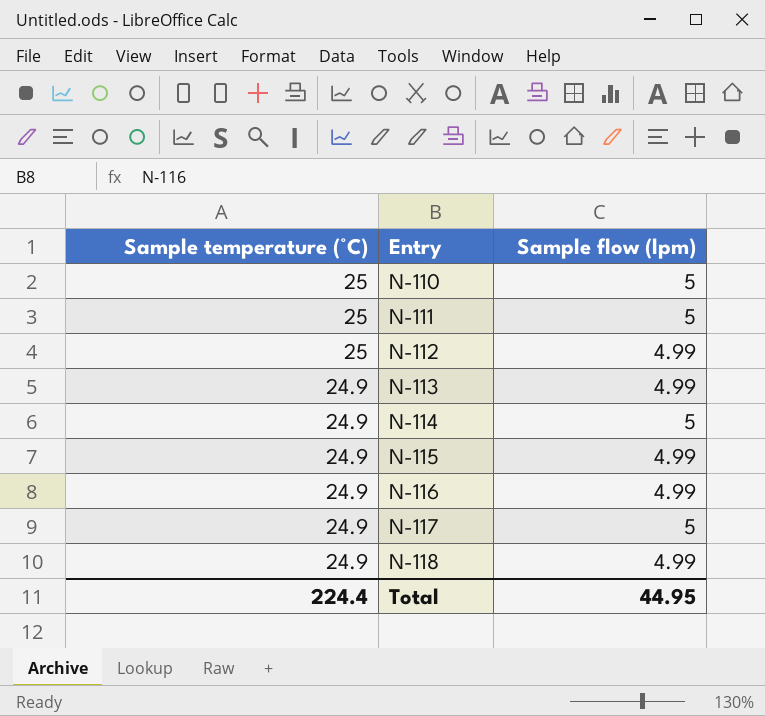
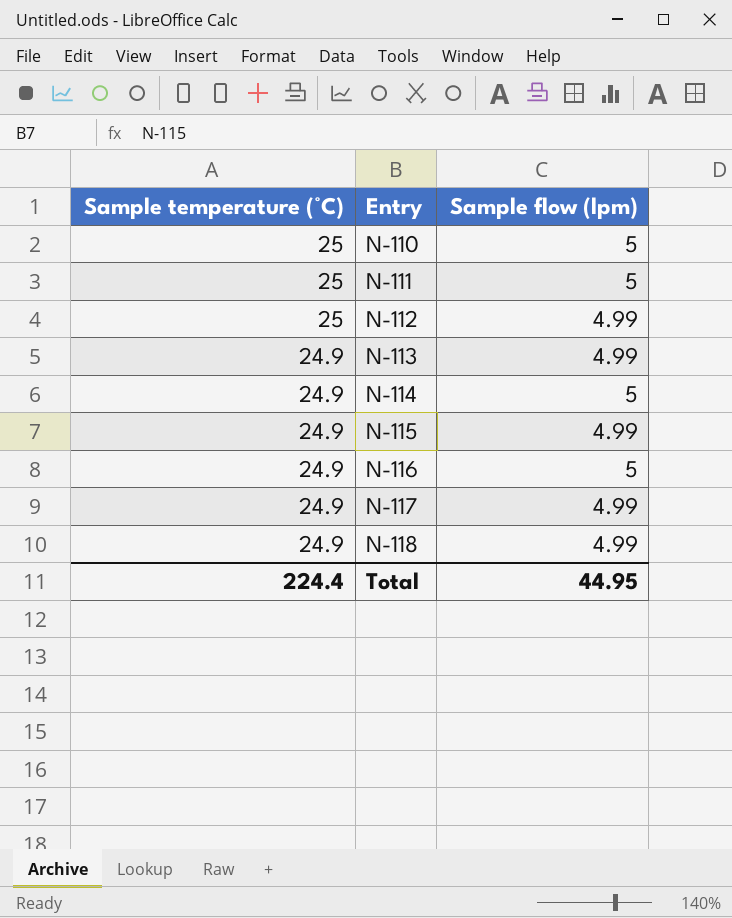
N-116 | Sample flow (lpm): 4.99 -> 5
N-117 | Sample flow (lpm): 5 -> 4.99

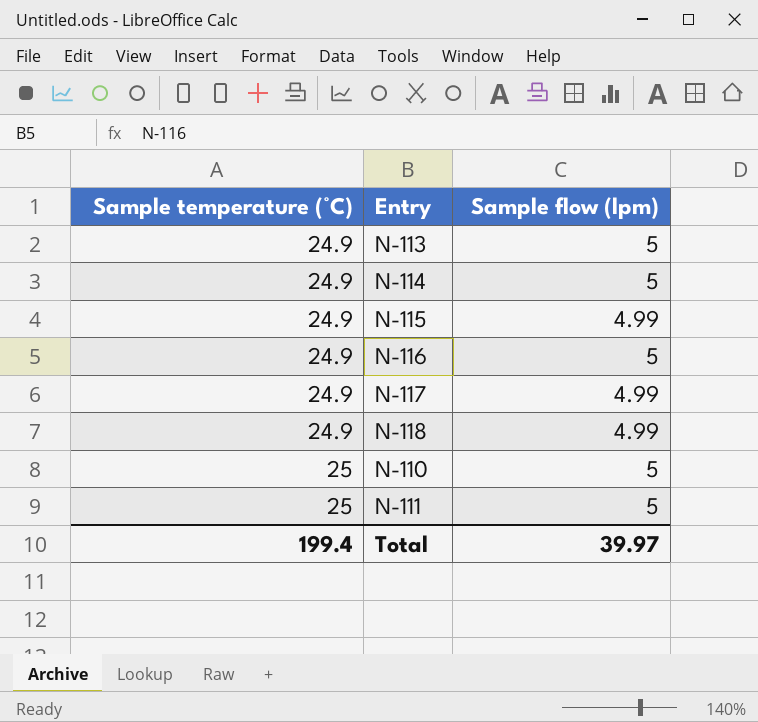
row order: Sample temperature (°C) descending -> Sample temperature (°C) ascending
row N-112: 25 | 4.99 -> none
N-113 | Sample flow (lpm): 4.99 -> 5
Total | Sample temperature (°C): 224.4 -> 199.4
Total | Sample flow (lpm): 44.95 -> 39.97

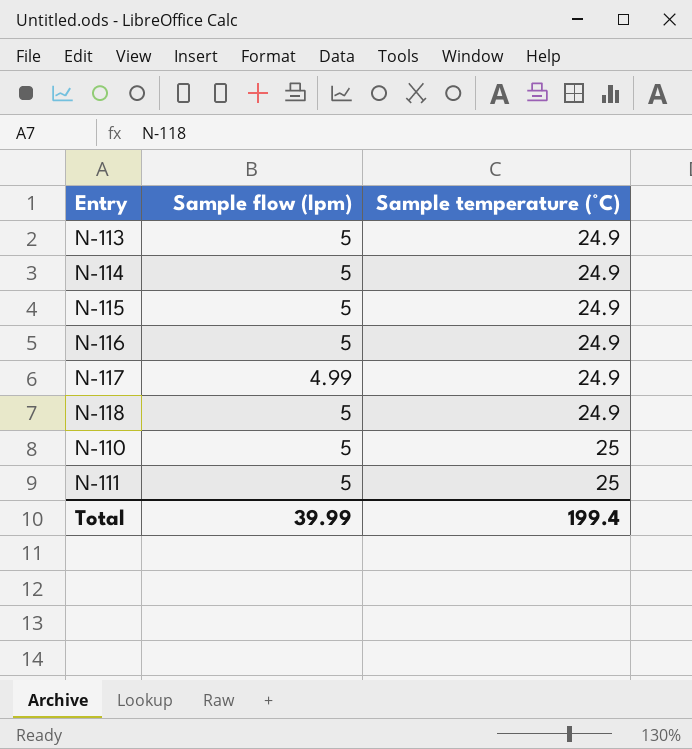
column Sample temperature (°C) | position: 1 -> 3
N-115 | Sample flow (lpm): 4.99 -> 5
N-118 | Sample flow (lpm): 4.99 -> 5
Total | Sample flow (lpm): 39.97 -> 39.99

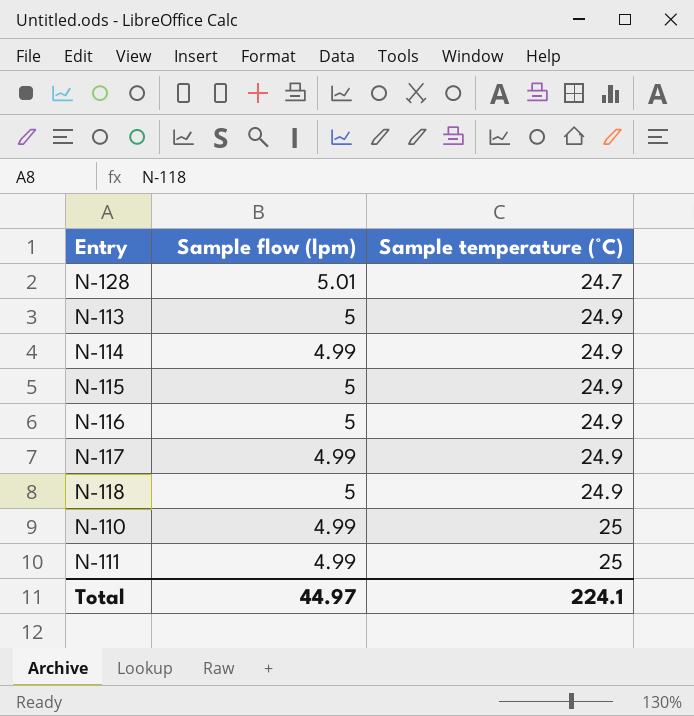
row N-128: none -> 5.01 | 24.7
N-114 | Sample flow (lpm): 5 -> 4.99
N-110 | Sample flow (lpm): 5 -> 4.99
N-111 | Sample flow (lpm): 5 -> 4.99
Total | Sample flow (lpm): 39.99 -> 44.97
Total | Sample temperature (°C): 199.4 -> 224.1

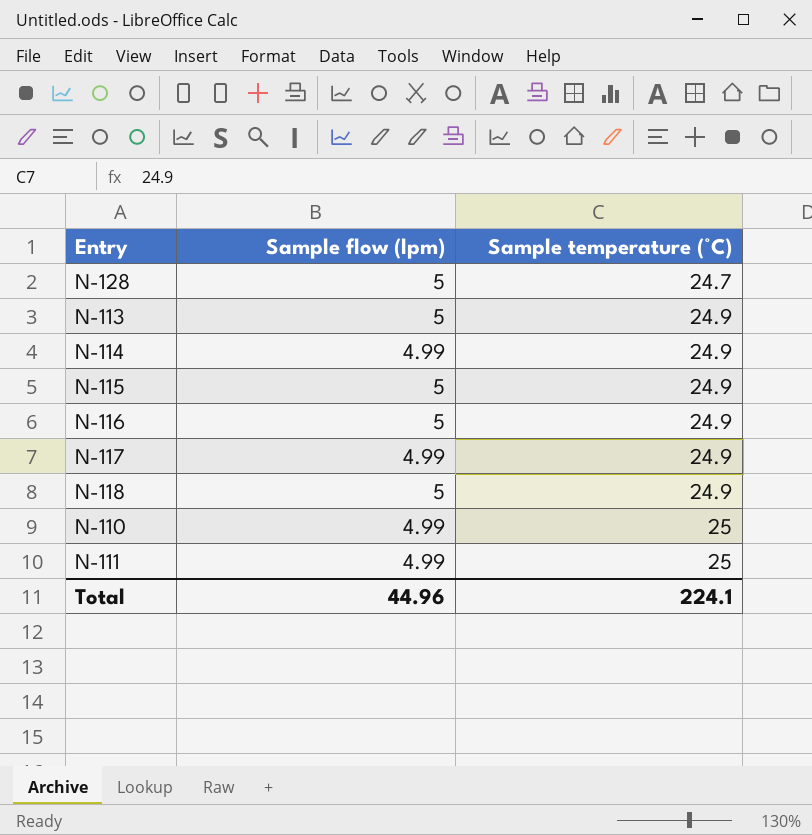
N-128 | Sample flow (lpm): 5.01 -> 5
Total | Sample flow (lpm): 44.97 -> 44.96

